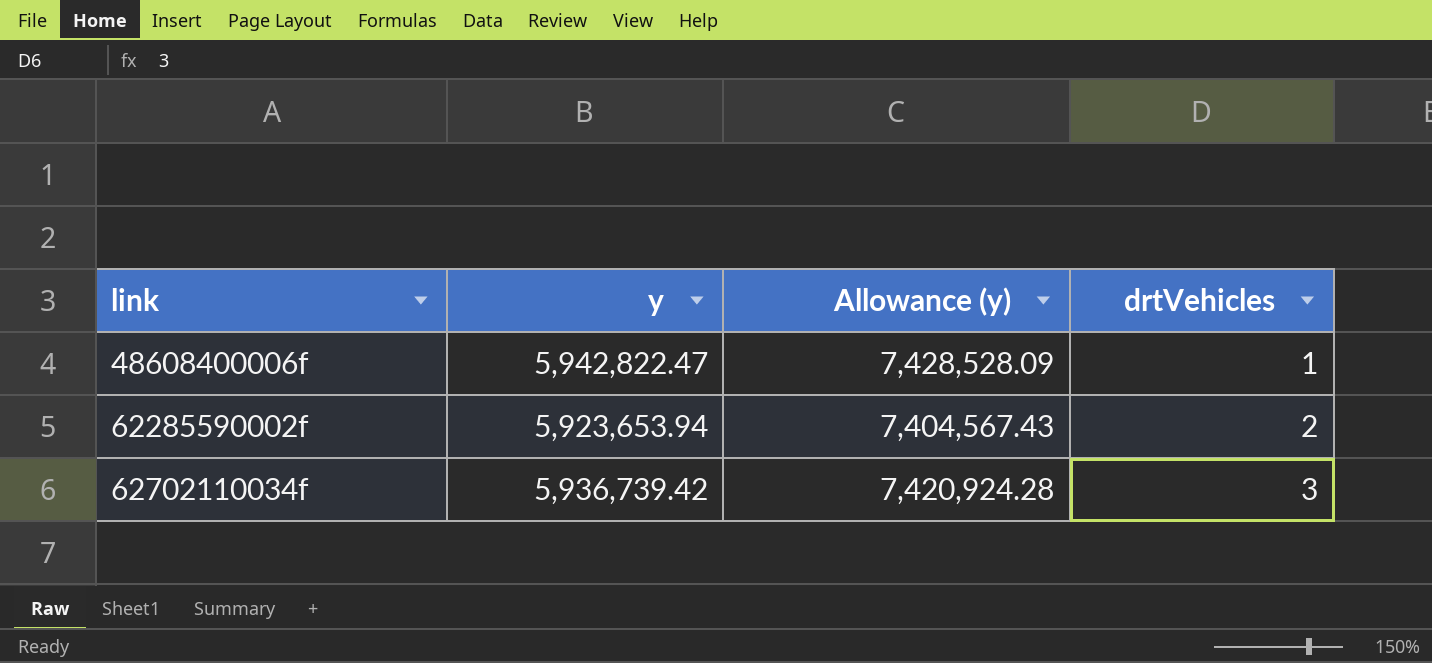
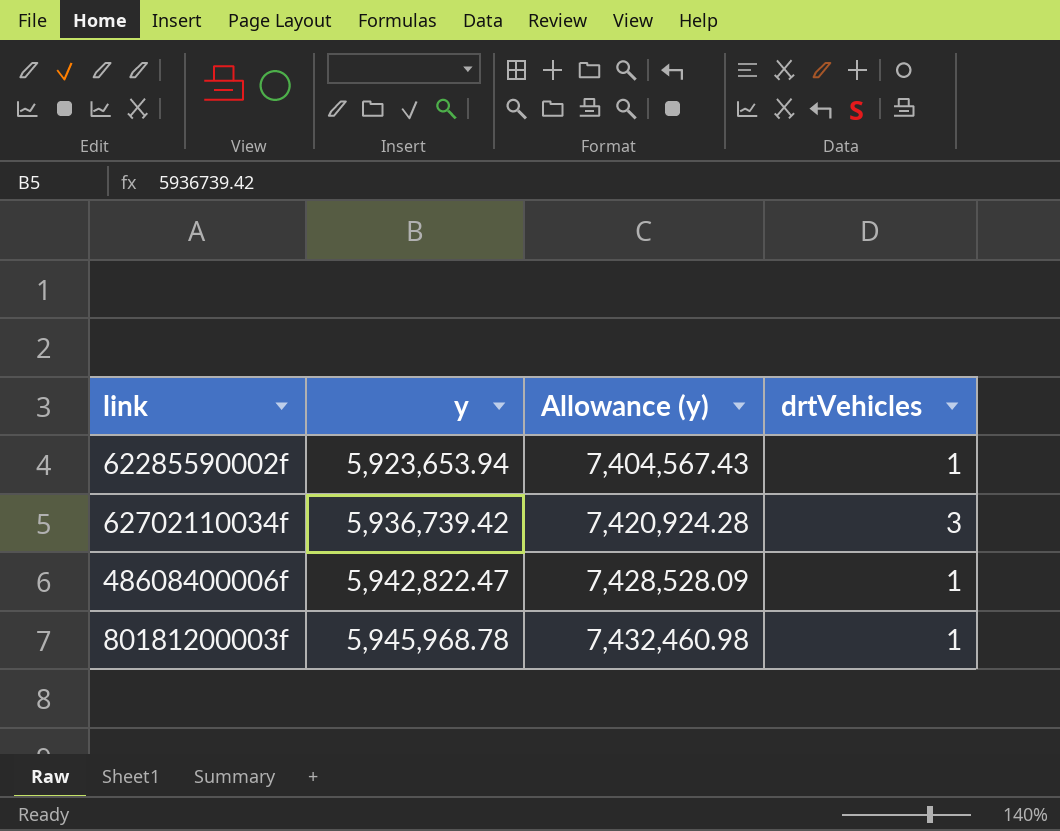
row order: link ascending -> y ascending
62285590002f | drtVehicles: 2 -> 1
row 80181200003f: none -> 5,945,968.78 | 7,432,460.98 | 1

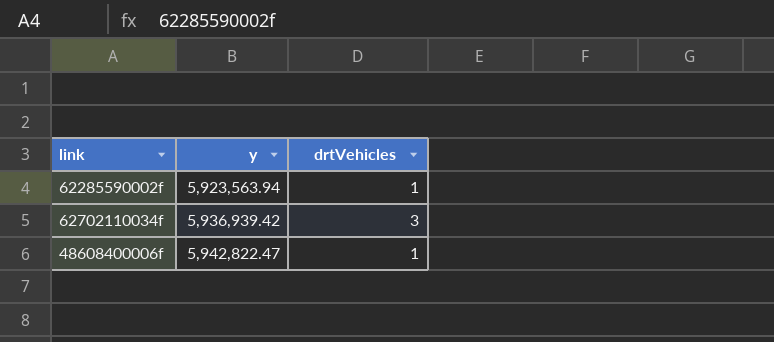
column Allowance (y) | formula: [y] * 1.25 -> none
row 80181200003f: 5,945,968.78 | 7,432,460.98 | 1 -> none
62285590002f | y: 5,923,653.94 -> 5,923,563.94
62702110034f | y: 5,936,739.42 -> 5,936,939.42

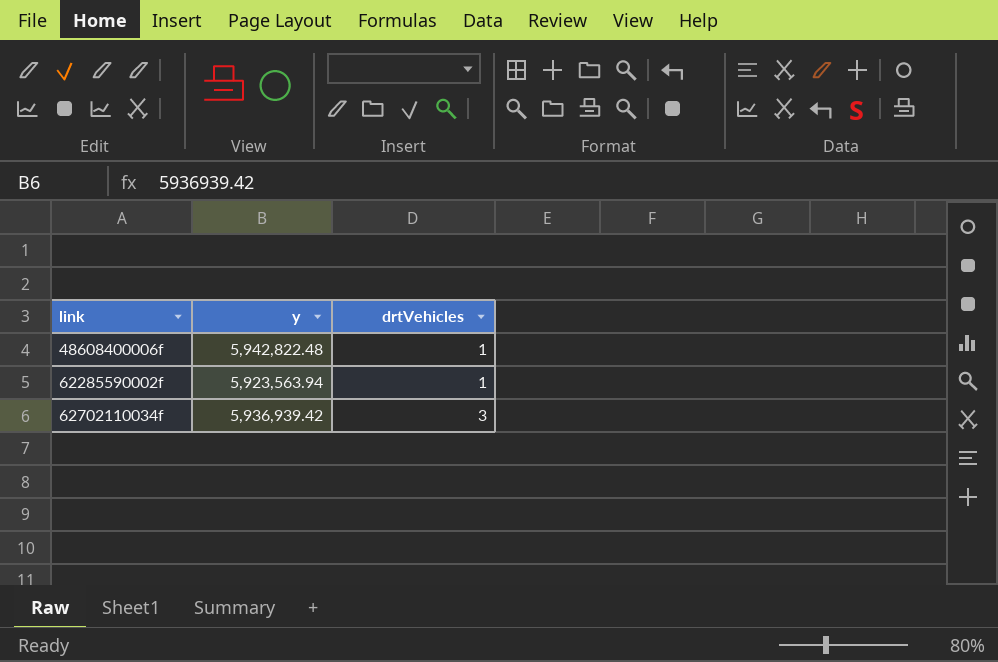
row order: y ascending -> link ascending
48608400006f | y: 5,942,822.47 -> 5,942,822.48

